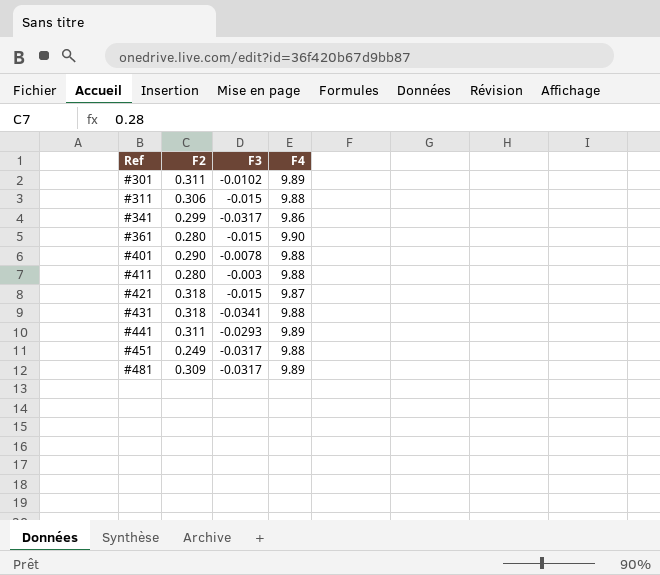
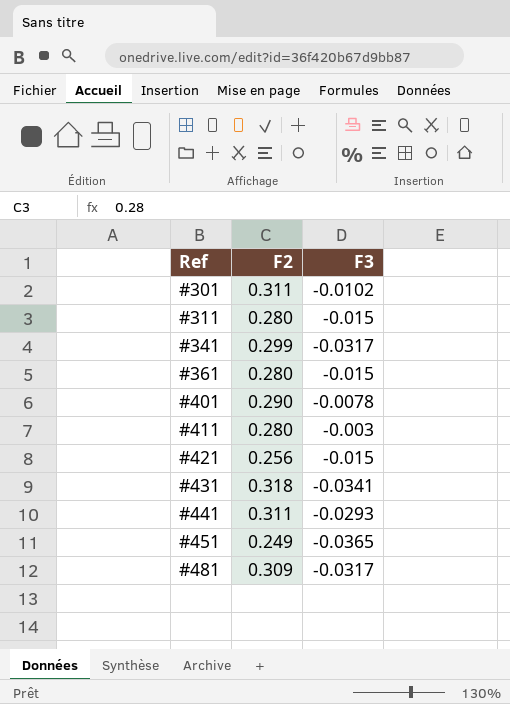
column F4 | position: 4 -> none
#311 | F2: 0.306 -> 0.280
#421 | F2: 0.318 -> 0.256
#451 | F3: -0.0317 -> -0.0365

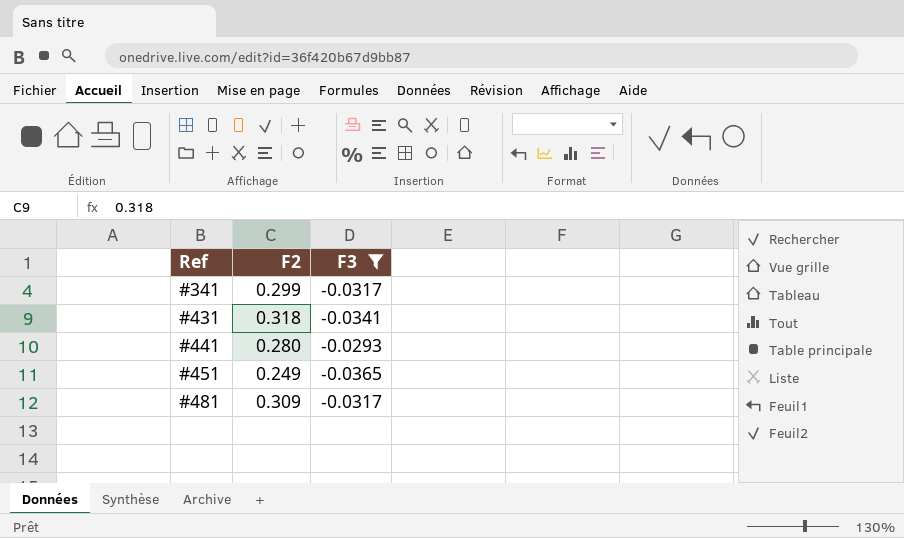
filter: none -> F3 <= -0.0293
#441 | F2: 0.311 -> 0.280

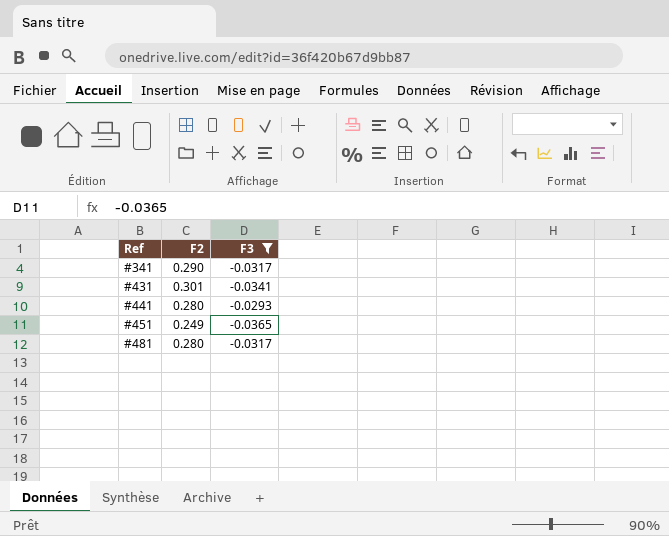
#341 | F2: 0.299 -> 0.290
#431 | F2: 0.318 -> 0.301
#481 | F2: 0.309 -> 0.280

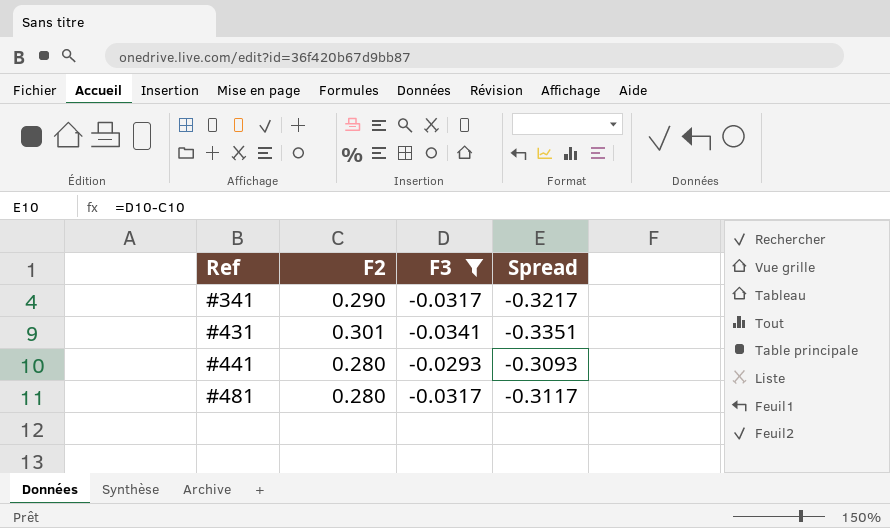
column Spread | formula: none -> [F3] - [F2]
row #451: 0.249 | -0.0365 -> none

